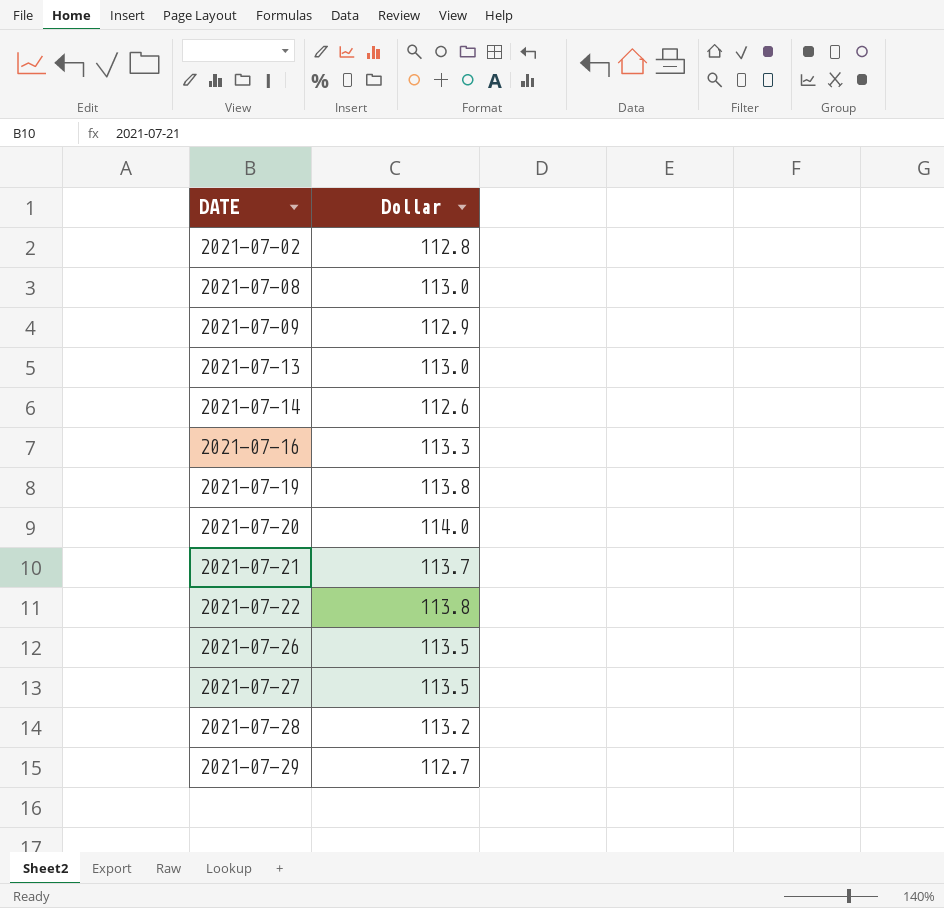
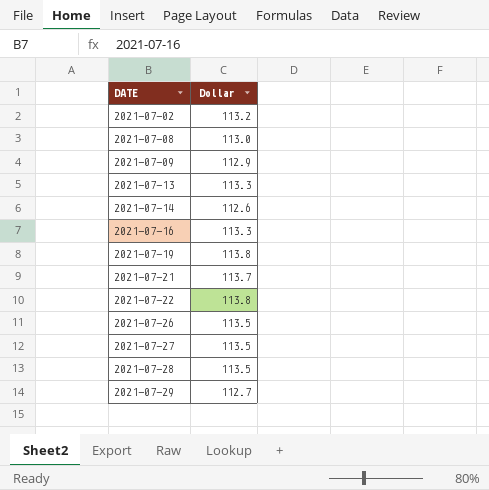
row 2021-07-20: 114.0 -> none
2021-07-02 | Dollar: 112.8 -> 113.2
2021-07-13 | Dollar: 113.0 -> 113.3
2021-07-28 | Dollar: 113.2 -> 113.5

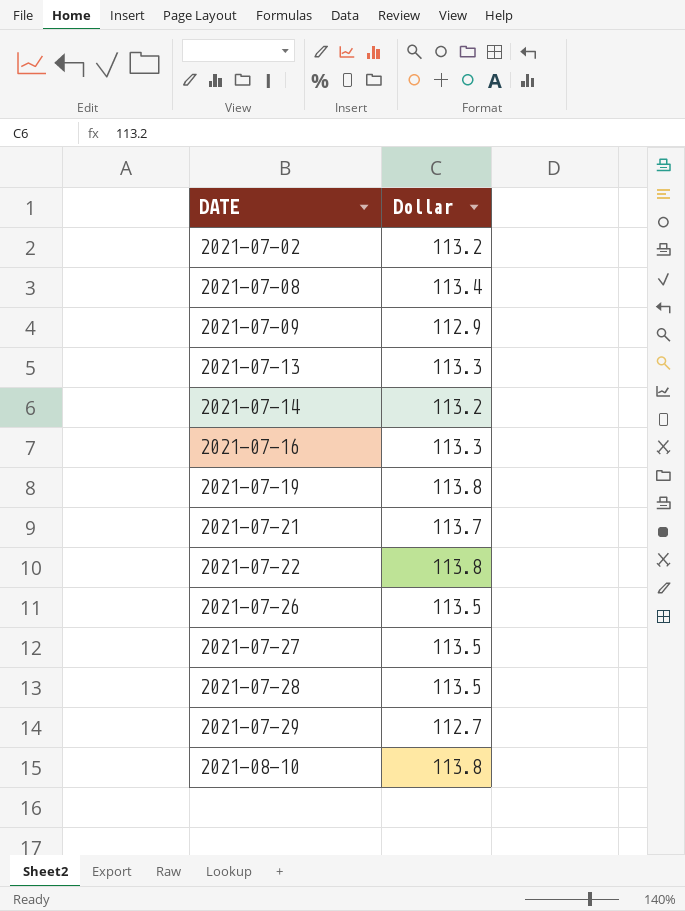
2021-07-08 | Dollar: 113.0 -> 113.4
2021-07-14 | Dollar: 112.6 -> 113.2
row 2021-08-10: none -> 113.8

